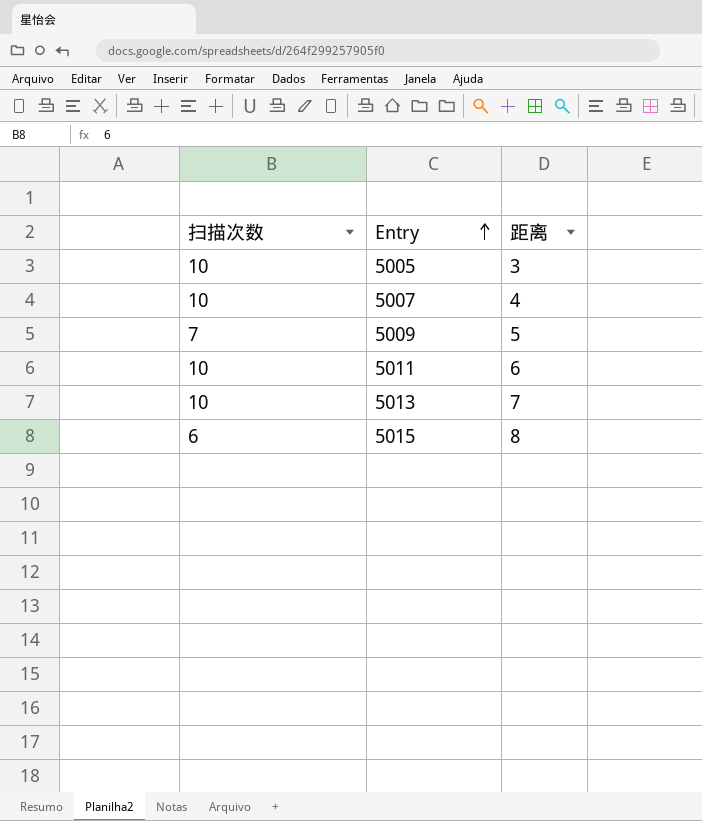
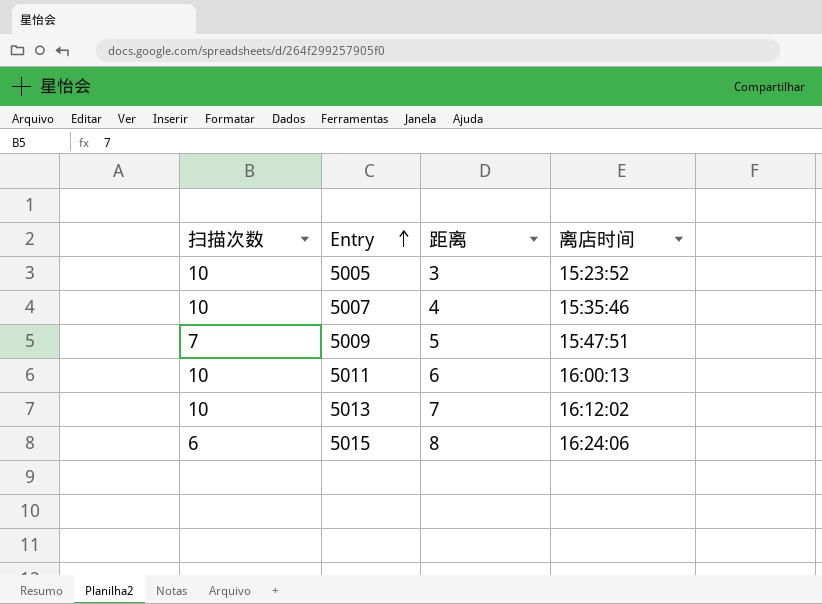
column 离店时间 | position: none -> 4

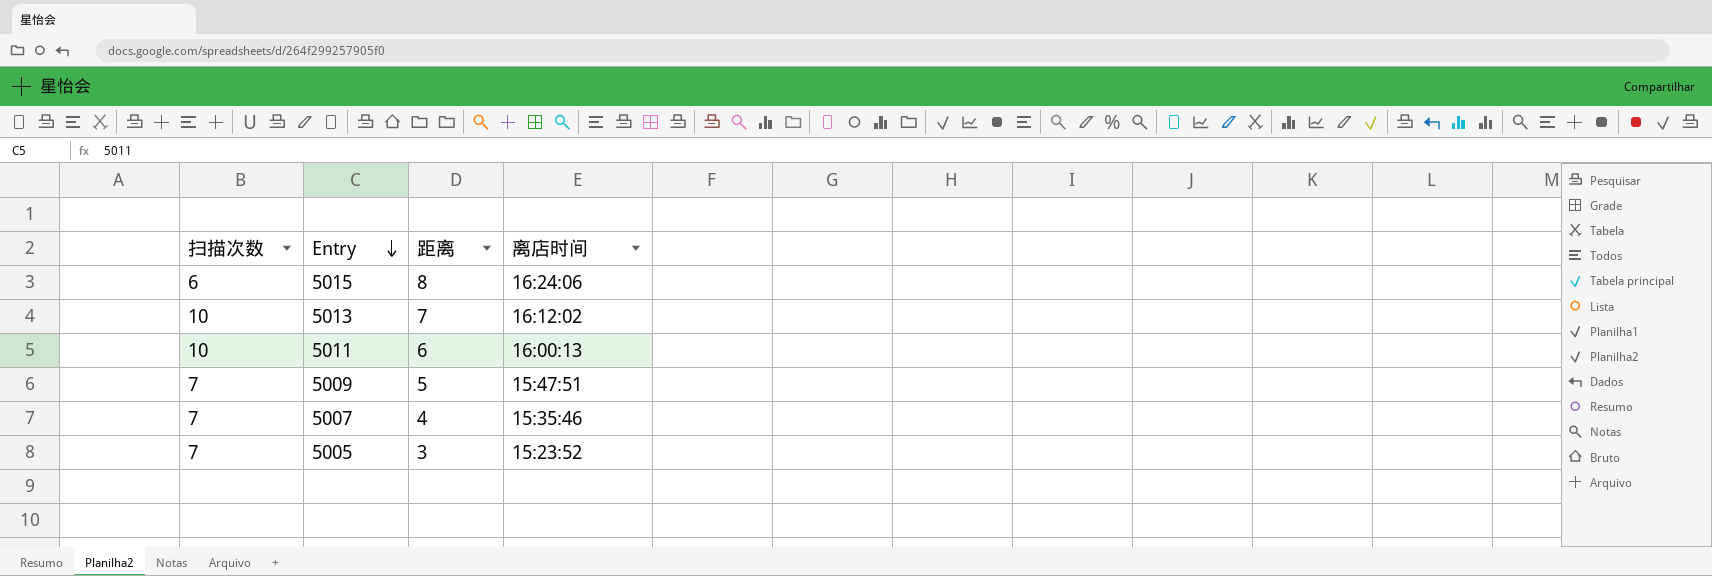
row order: Entry ascending -> Entry descending
5007 | 扫描次数: 10 -> 7
5005 | 扫描次数: 10 -> 7

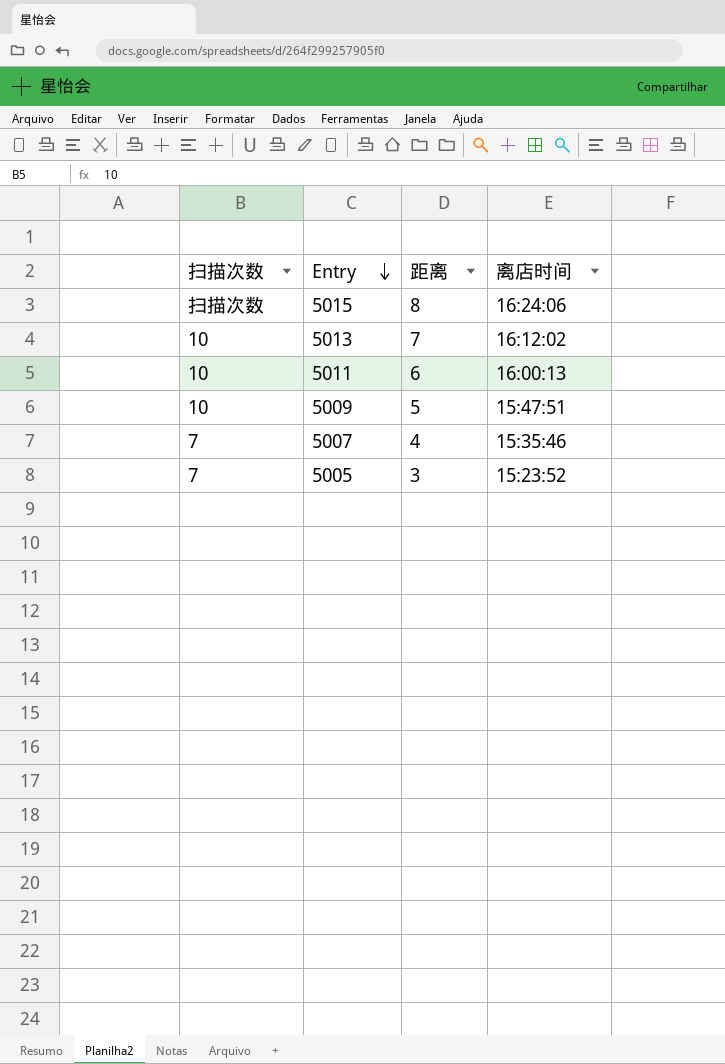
5015 | 扫描次数: 6 -> 扫描次数
5009 | 扫描次数: 7 -> 10

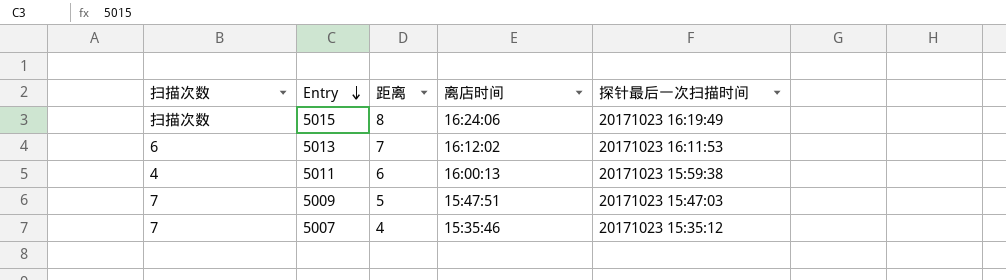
column 探针最后一次扫描时间 | position: none -> 5
row 5005: 7 | 3 | 15:23:52 -> none
5013 | 扫描次数: 10 -> 6
5011 | 扫描次数: 10 -> 4
5009 | 扫描次数: 10 -> 7

